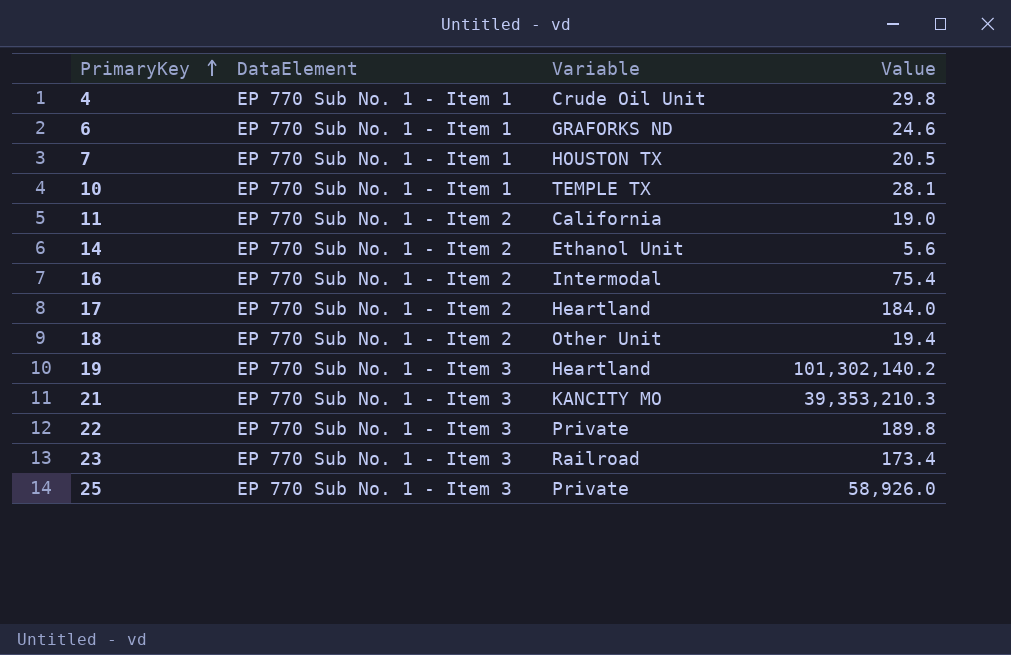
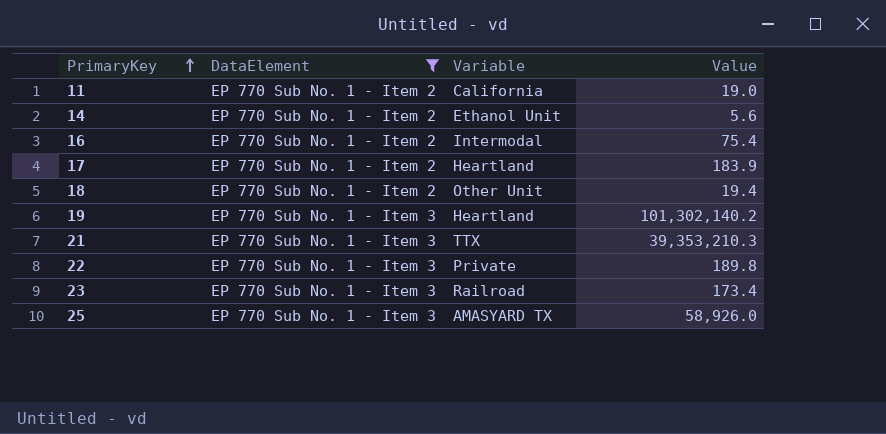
filter: none -> DataElement != EP 770 Sub No. 1 - Item 1
17 | Value: 184.0 -> 183.9
21 | Variable: KANCITY MO -> TTX
25 | Variable: Private -> AMASYARD TX

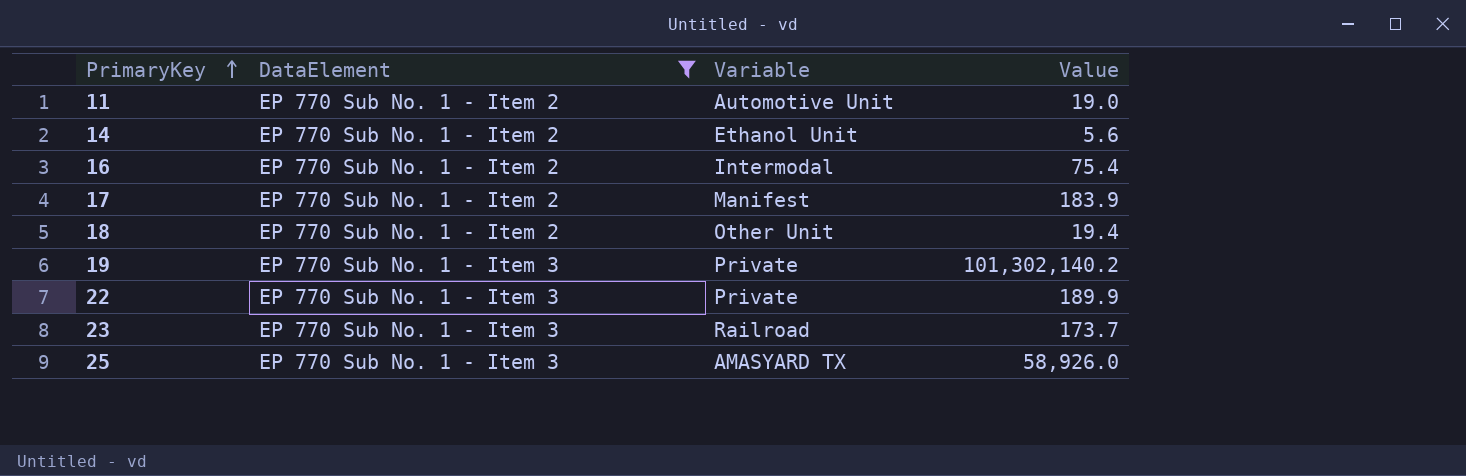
row 21: EP 770 Sub No. 1 - Item 3 | TTX | 39,353,210.3 -> none
11 | Variable: California -> Automotive Unit
17 | Variable: Heartland -> Manifest
19 | Variable: Heartland -> Private
22 | Value: 189.8 -> 189.9
23 | Value: 173.4 -> 173.7

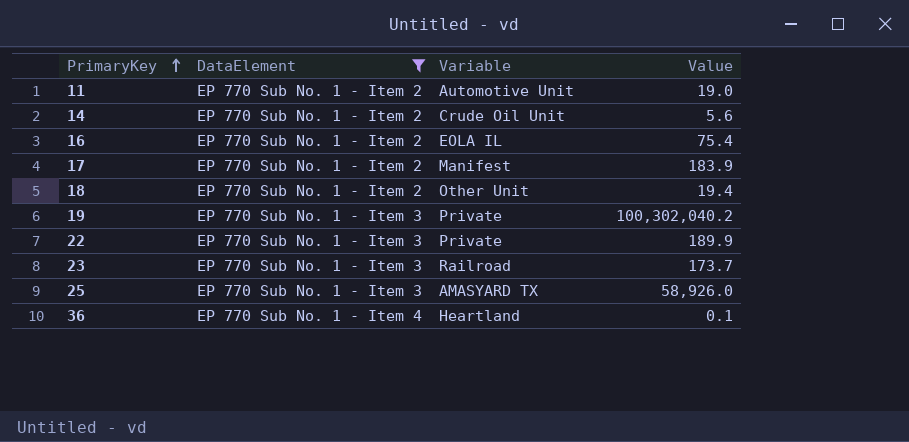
14 | Variable: Ethanol Unit -> Crude Oil Unit
16 | Variable: Intermodal -> EOLA IL
19 | Value: 101,302,140.2 -> 100,302,040.2
row 36: none -> EP 770 Sub No. 1 - Item 4 | Heartland | 0.1

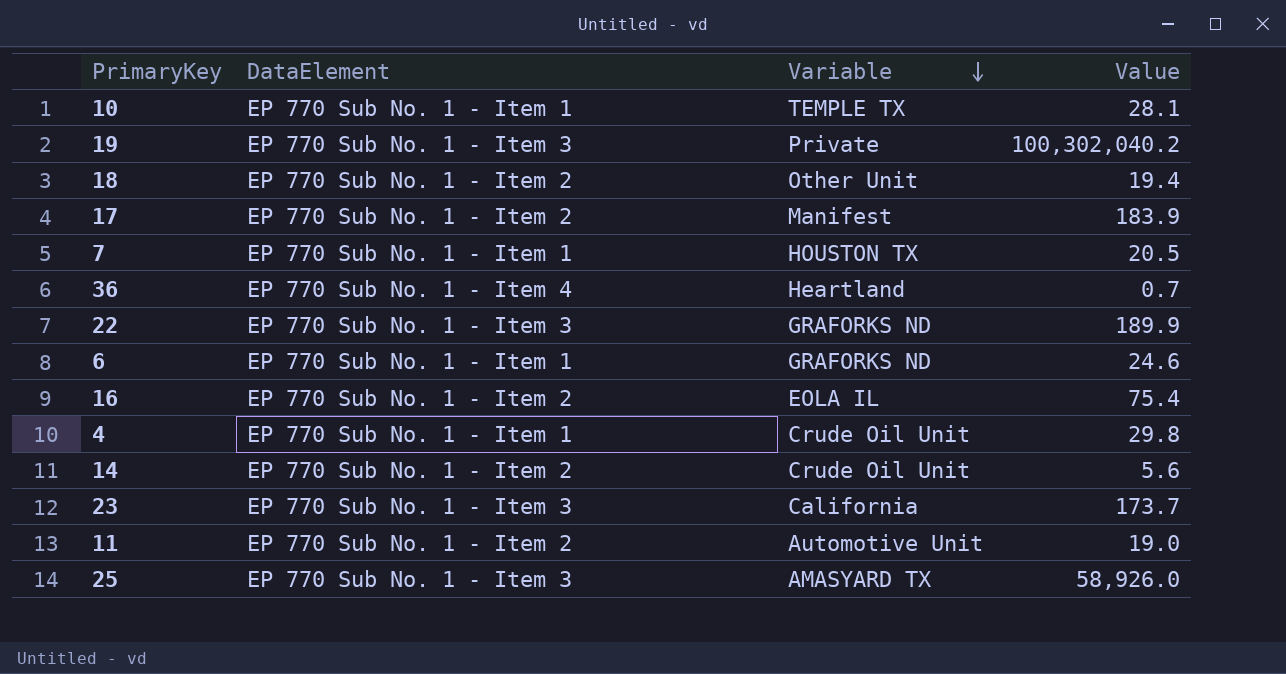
filter: DataElement != EP 770 Sub No. 1 - Item 1 -> none
row order: PrimaryKey ascending -> Variable descending
36 | Value: 0.1 -> 0.7
22 | Variable: Private -> GRAFORKS ND
23 | Variable: Railroad -> California

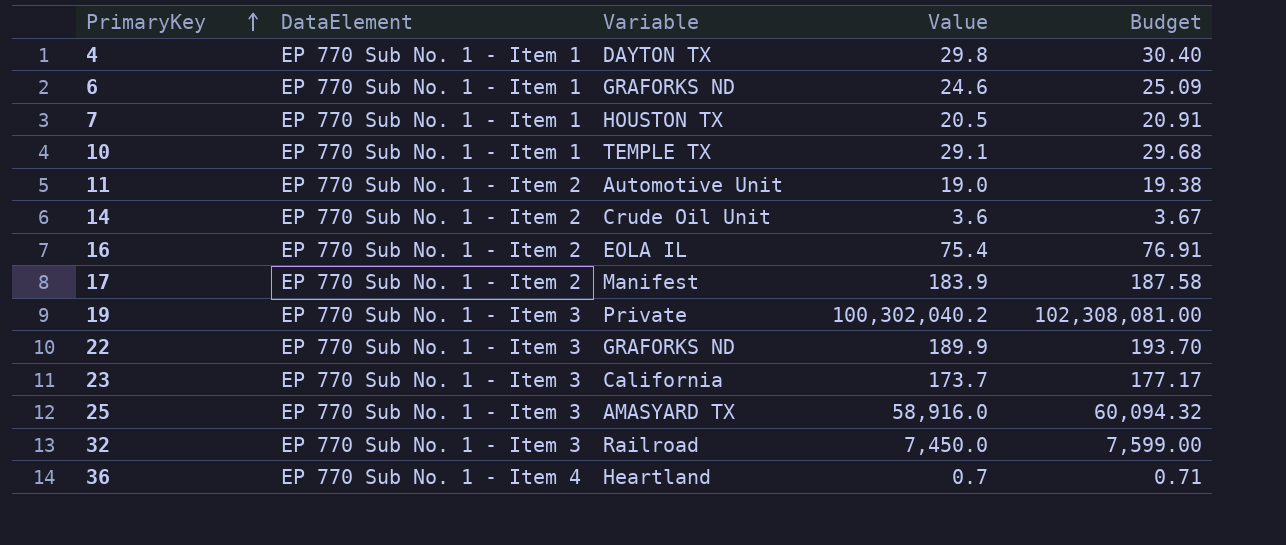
row order: Variable descending -> PrimaryKey ascending
column Budget | formula: none -> [Value] * 1.02
row 18: EP 770 Sub No. 1 - Item 2 | Other Unit | 19.4 -> none
4 | Variable: Crude Oil Unit -> DAYTON TX
10 | Value: 28.1 -> 29.1
14 | Value: 5.6 -> 3.6
25 | Value: 58,926.0 -> 58,916.0
row 32: none -> EP 770 Sub No. 1 - Item 3 | Railroad | 7,450.0 | 7,599.00

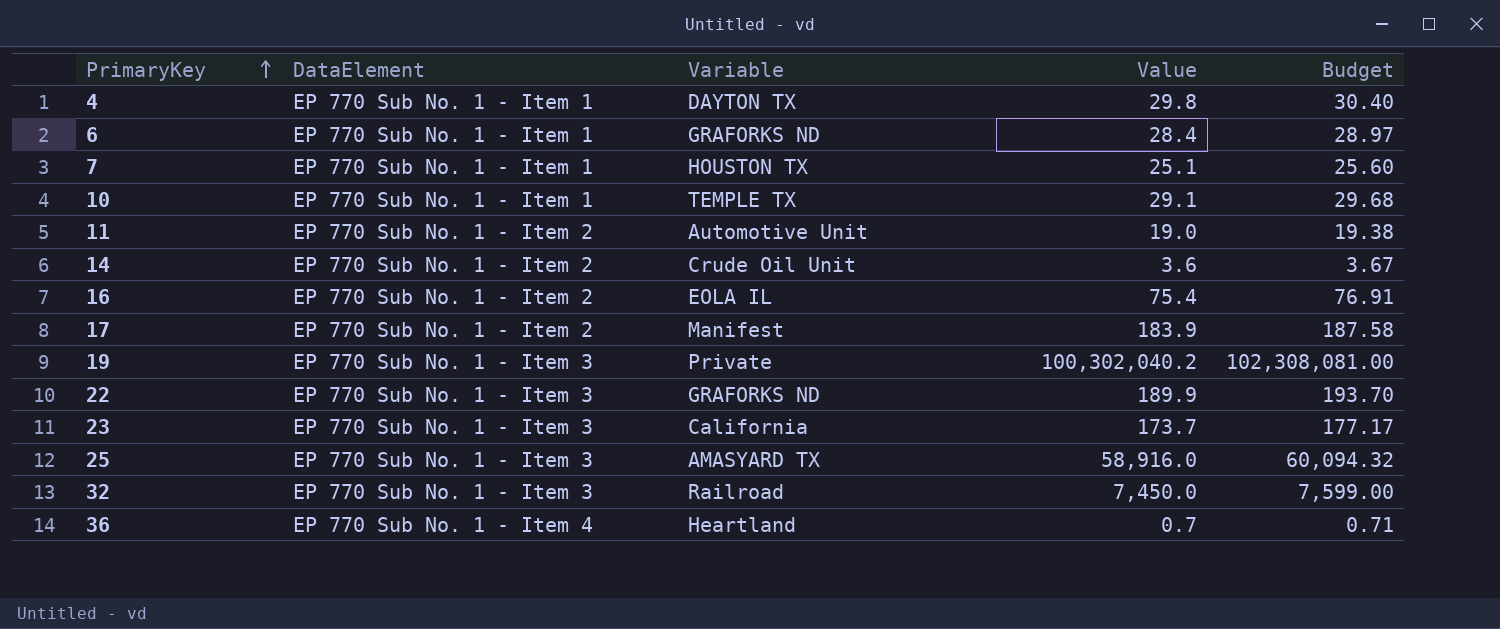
6 | Value: 24.6 -> 28.4
6 | Budget: 25.09 -> 28.97
7 | Value: 20.5 -> 25.1
7 | Budget: 20.91 -> 25.60

